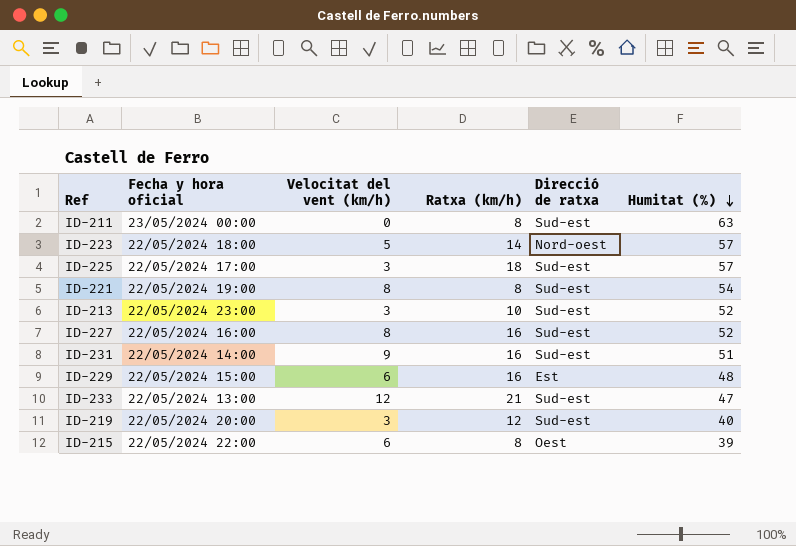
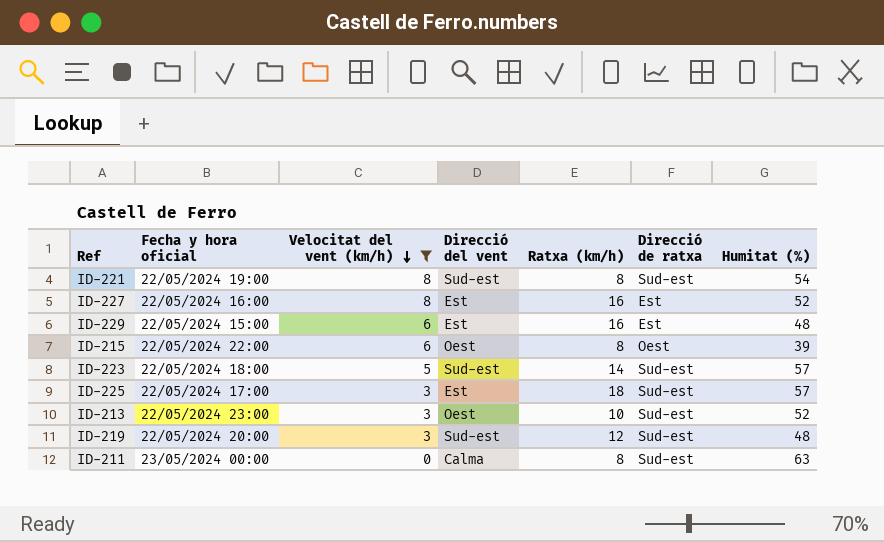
filter: none -> Velocitat del vent (km/h) <= 8
row order: Humitat (%) descending -> Velocitat del vent (km/h) descending
column Direcció del vent | position: none -> 4
ID-227 | Direcció de ratxa: Sud-est -> Est
ID-223 | Direcció de ratxa: Nord-oest -> Sud-est
ID-219 | Humitat (%): 40 -> 48

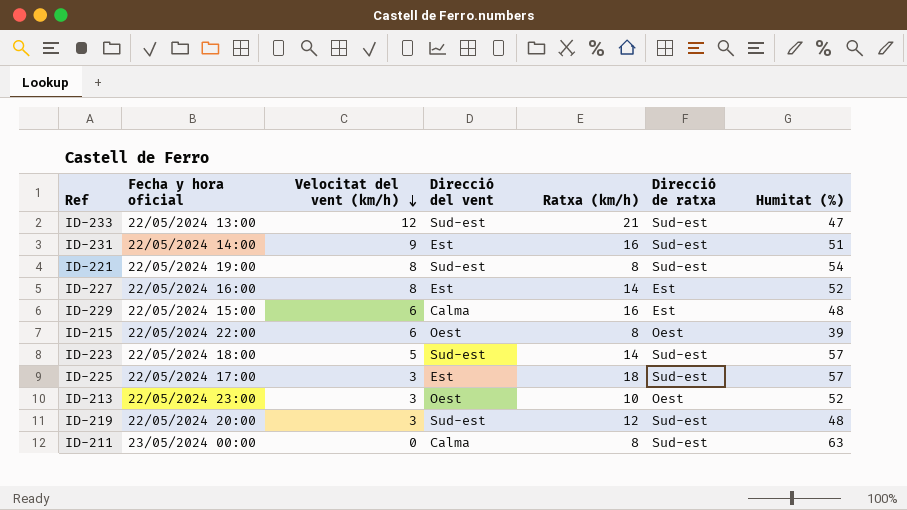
filter: Velocitat del vent (km/h) <= 8 -> none
ID-227 | Ratxa (km/h): 16 -> 14
ID-229 | Direcció del vent: Est -> Calma
ID-213 | Direcció de ratxa: Sud-est -> Oest

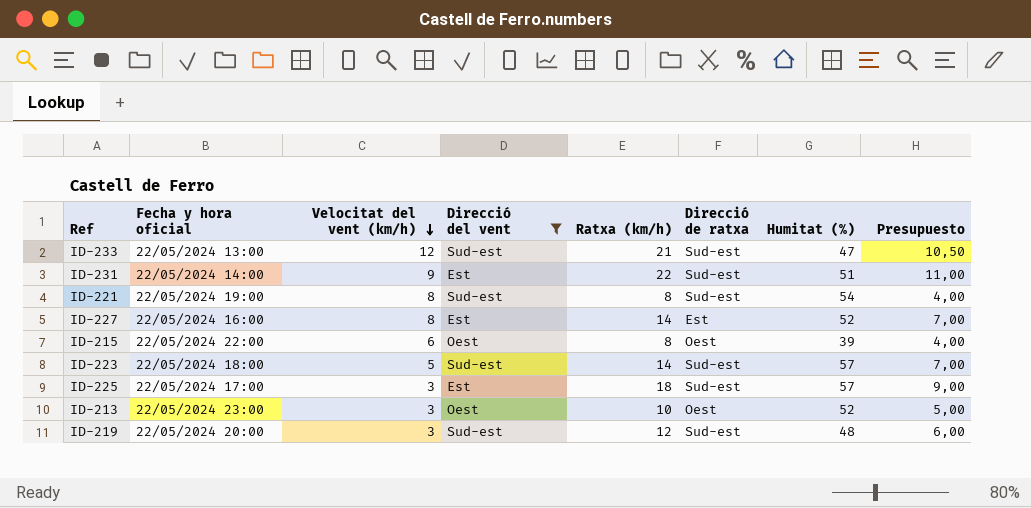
filter: none -> Direcció del vent != Calma
column Presupuesto | formula: none -> [Ratxa (km/h)] * 0,5
ID-231 | Ratxa (km/h): 16 -> 22

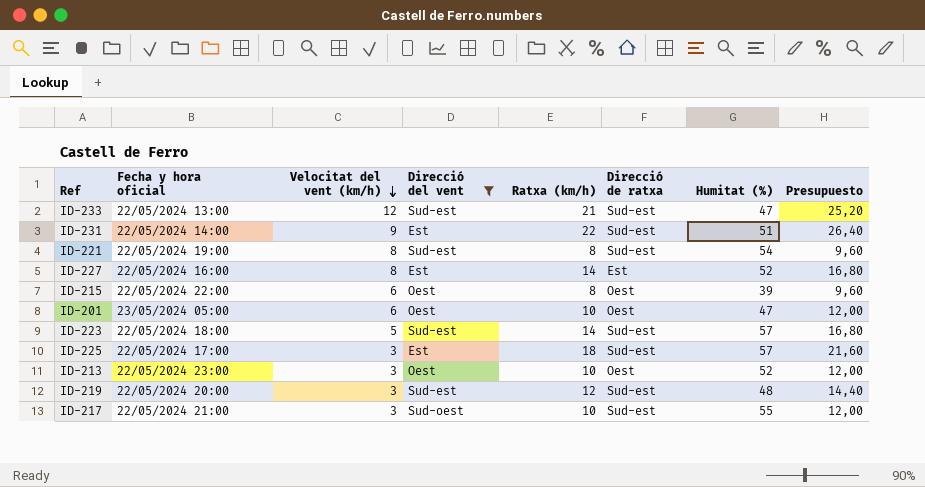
column Presupuesto | formula: [Ratxa (km/h)] * 0,5 -> [Ratxa (km/h)] * 1,2
row ID-201: none -> 23/05/2024 05:00 | 6 | Oest | 10 | Oest | 47 | 12,00
row ID-217: none -> 22/05/2024 21:00 | 3 | Sud-oest | 10 | Sud-est | 55 | 12,00

